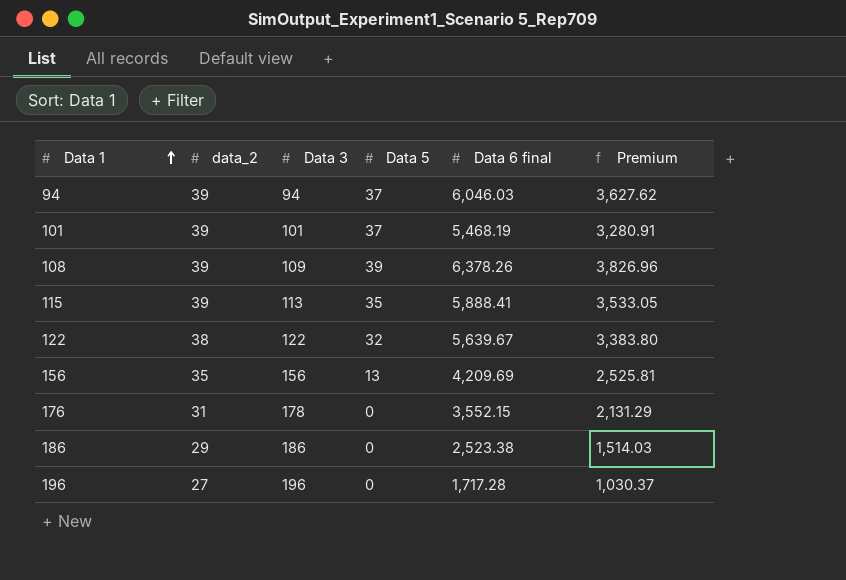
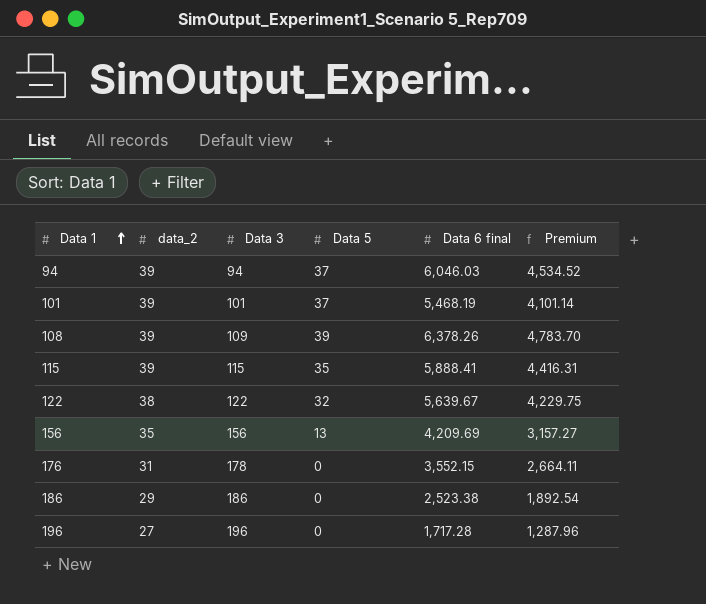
column Premium | formula: [Data 6 final] * 0.6 -> [Data 6 final] * 0.75
115 | Data 3: 113 -> 115

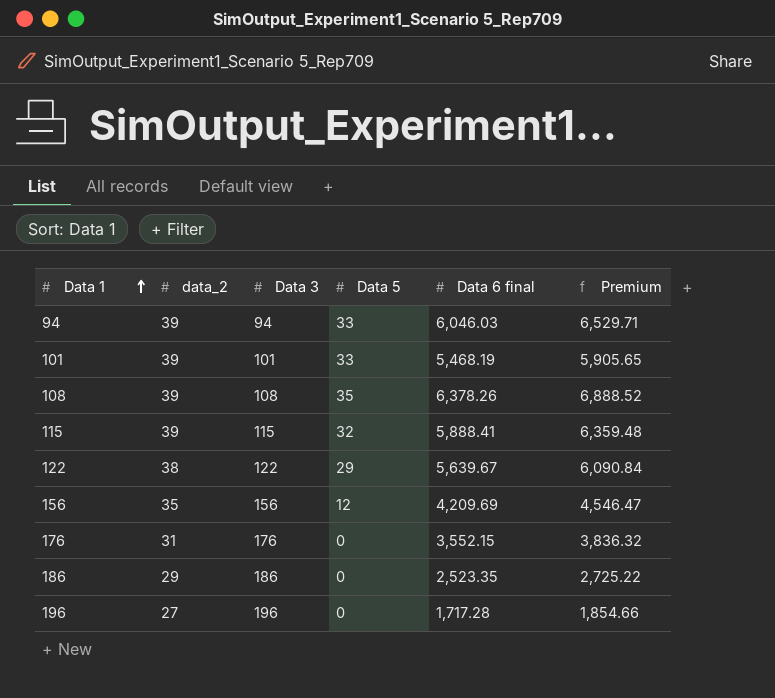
column Premium | formula: [Data 6 final] * 0.75 -> [Data 6 final] * 1.08
94 | Data 5: 37 -> 33
101 | Data 5: 37 -> 33
108 | Data 3: 109 -> 108
108 | Data 5: 39 -> 35
115 | Data 5: 35 -> 32
122 | Data 5: 32 -> 29
156 | Data 5: 13 -> 12
176 | Data 3: 178 -> 176
186 | Data 6 final: 2,523.38 -> 2,523.35

